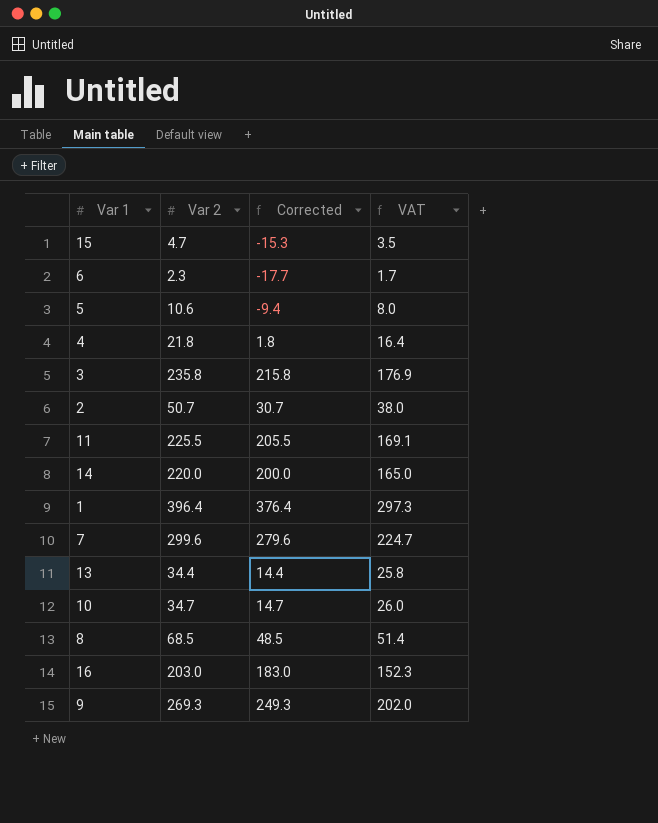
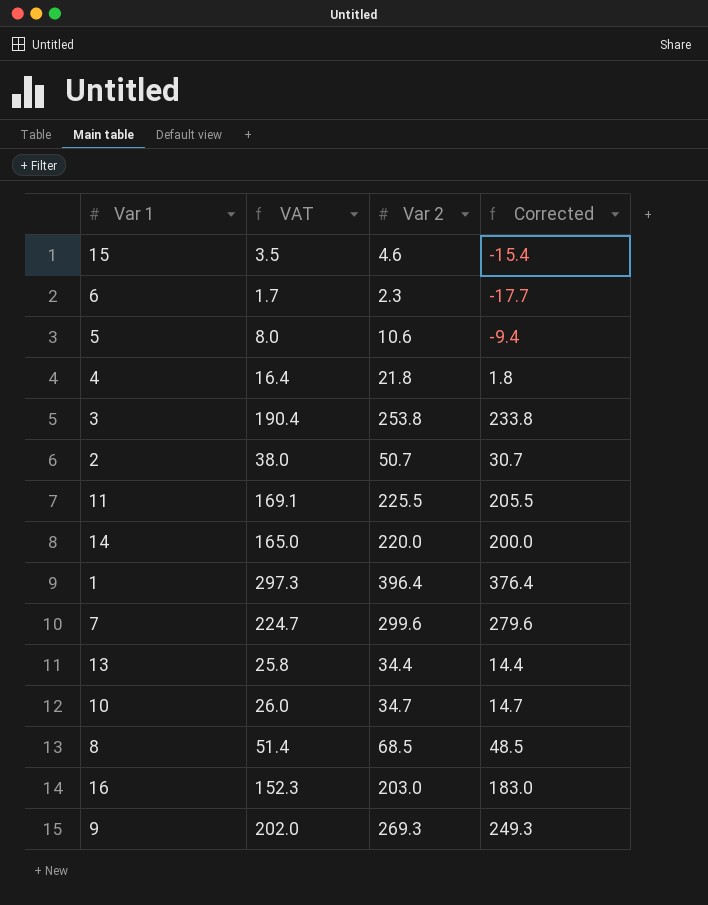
column VAT | position: 4 -> 2
15 | Var 2: 4.7 -> 4.6
15 | Corrected: -15.3 -> -15.4
3 | VAT: 176.9 -> 190.4
3 | Var 2: 235.8 -> 253.8
3 | Corrected: 215.8 -> 233.8

